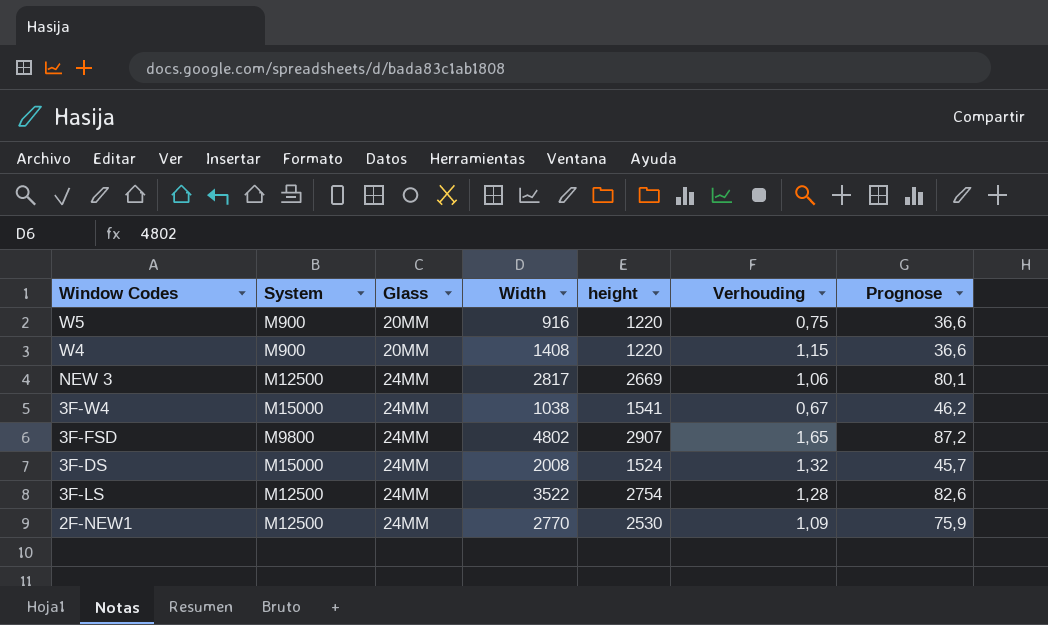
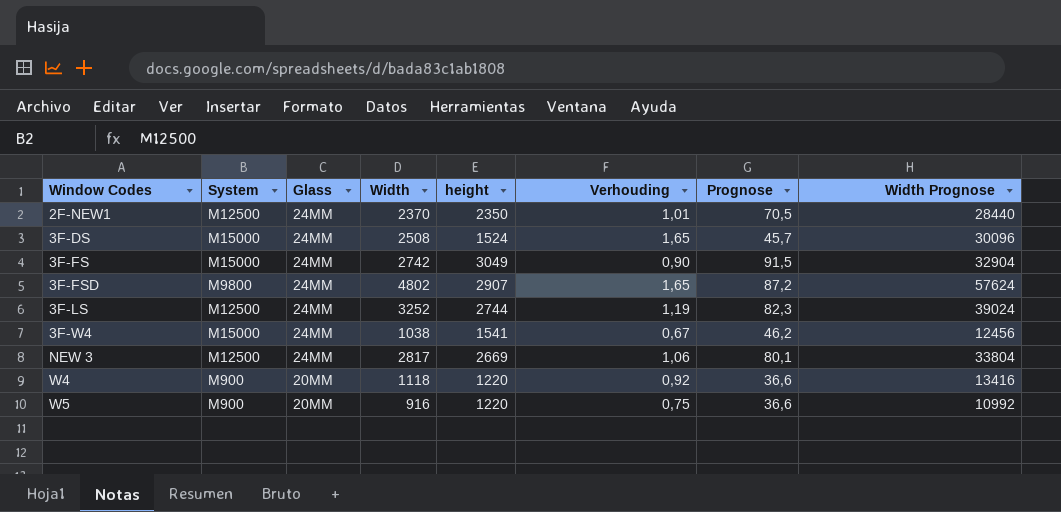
row order: Glass ascending -> Window Codes ascending
column Width Prognose | formula: none -> [Width] * 12
2F-NEW1 | Width: 2770 -> 2370
2F-NEW1 | height: 2530 -> 2350
2F-NEW1 | Verhouding: 1,09 -> 1,01
2F-NEW1 | Prognose: 75,9 -> 70,5
3F-DS | Width: 2008 -> 2508
3F-DS | Verhouding: 1,32 -> 1,65
row 3F-FS: none -> M15000 | 24MM | 2742 | 3049 | 0,90 | 91,5 | 32904
3F-LS | Width: 3522 -> 3252
3F-LS | height: 2754 -> 2744
3F-LS | Verhouding: 1,28 -> 1,19
3F-LS | Prognose: 82,6 -> 82,3
W4 | Width: 1408 -> 1118
W4 | Verhouding: 1,15 -> 0,92

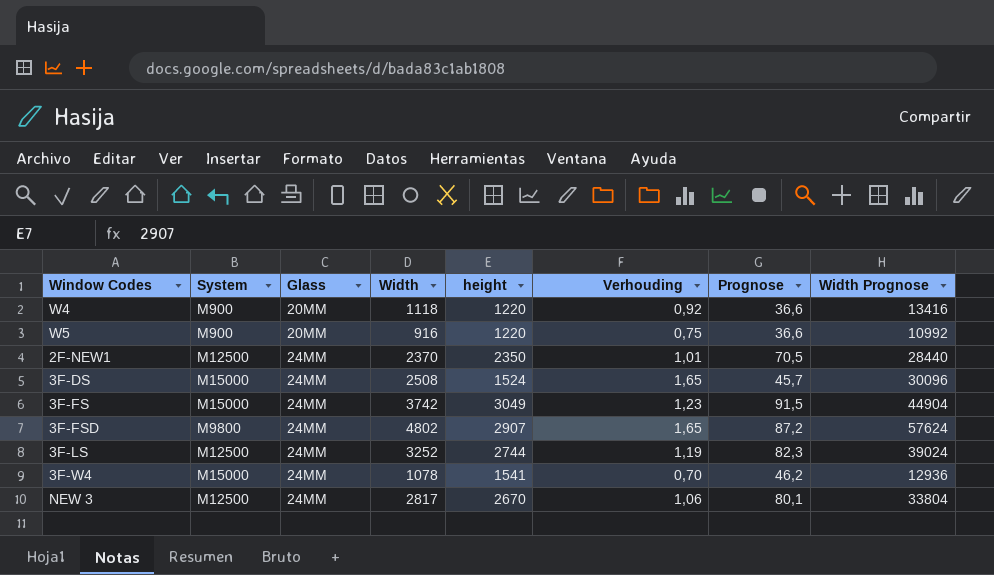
row order: Window Codes ascending -> Glass ascending
3F-FS | Width: 2742 -> 3742
3F-FS | Verhouding: 0,90 -> 1,23
3F-FS | Width Prognose: 32904 -> 44904
3F-W4 | Width: 1038 -> 1078
3F-W4 | Verhouding: 0,67 -> 0,70
3F-W4 | Width Prognose: 12456 -> 12936
NEW 3 | height: 2669 -> 2670

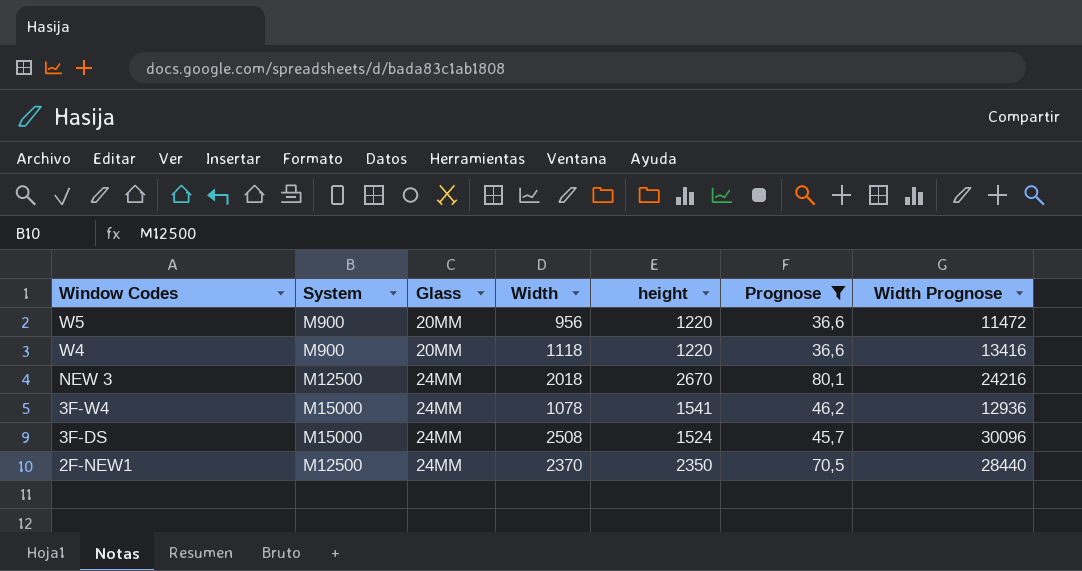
filter: none -> Prognose <= 80,1
row order: Glass ascending -> Window Codes descending
column Verhouding | formula: [Width] / [height] -> none
W5 | Width: 916 -> 956
W5 | Width Prognose: 10992 -> 11472
NEW 3 | Width: 2817 -> 2018
NEW 3 | Width Prognose: 33804 -> 24216

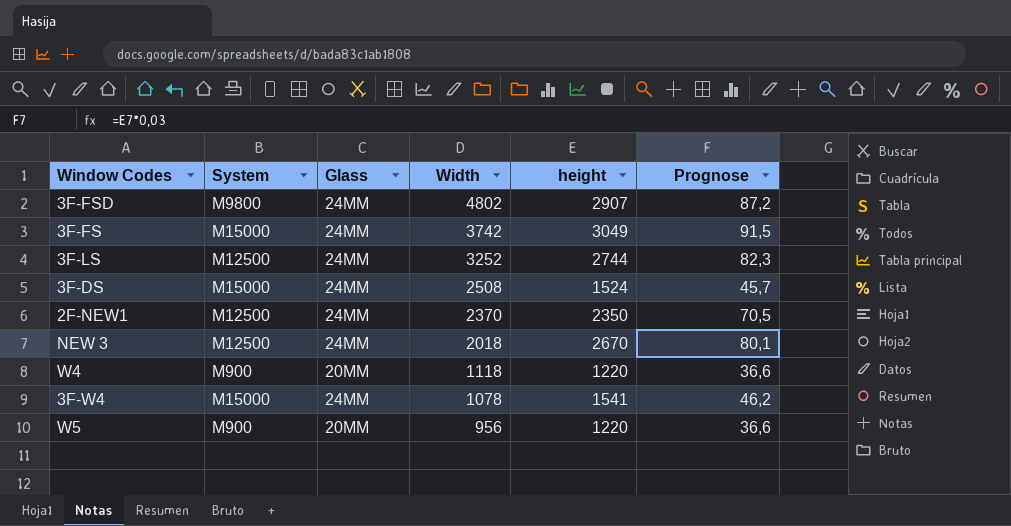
filter: Prognose <= 80,1 -> none
row order: Window Codes descending -> Width descending
column Width Prognose | formula: [Width] * 12 -> none

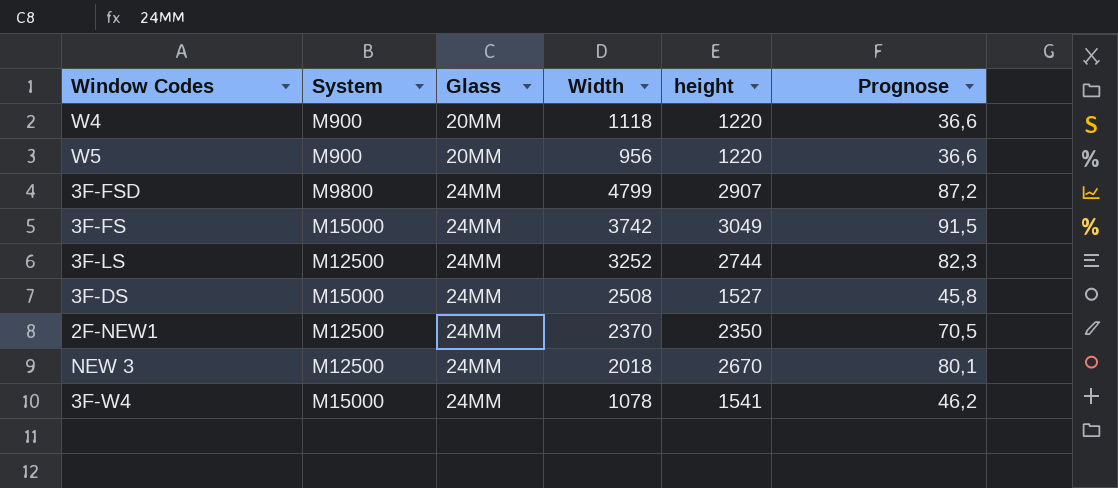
row order: Width descending -> Glass ascending
3F-FSD | Width: 4802 -> 4799
3F-DS | height: 1524 -> 1527
3F-DS | Prognose: 45,7 -> 45,8

